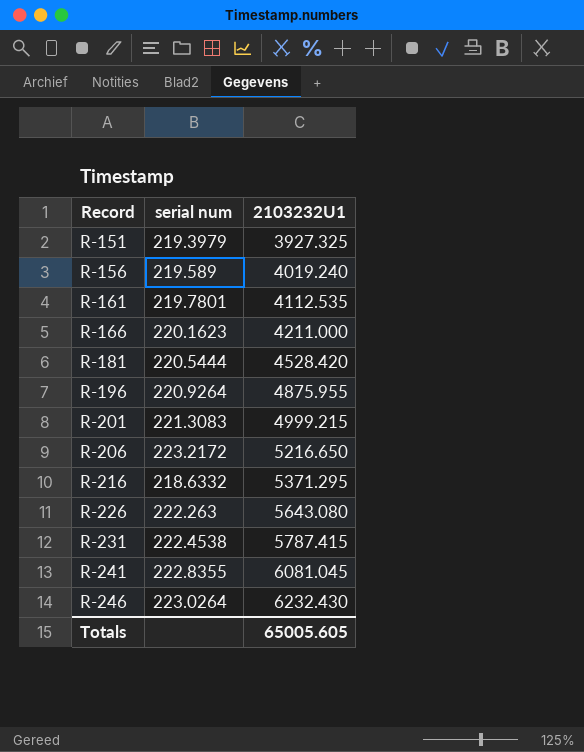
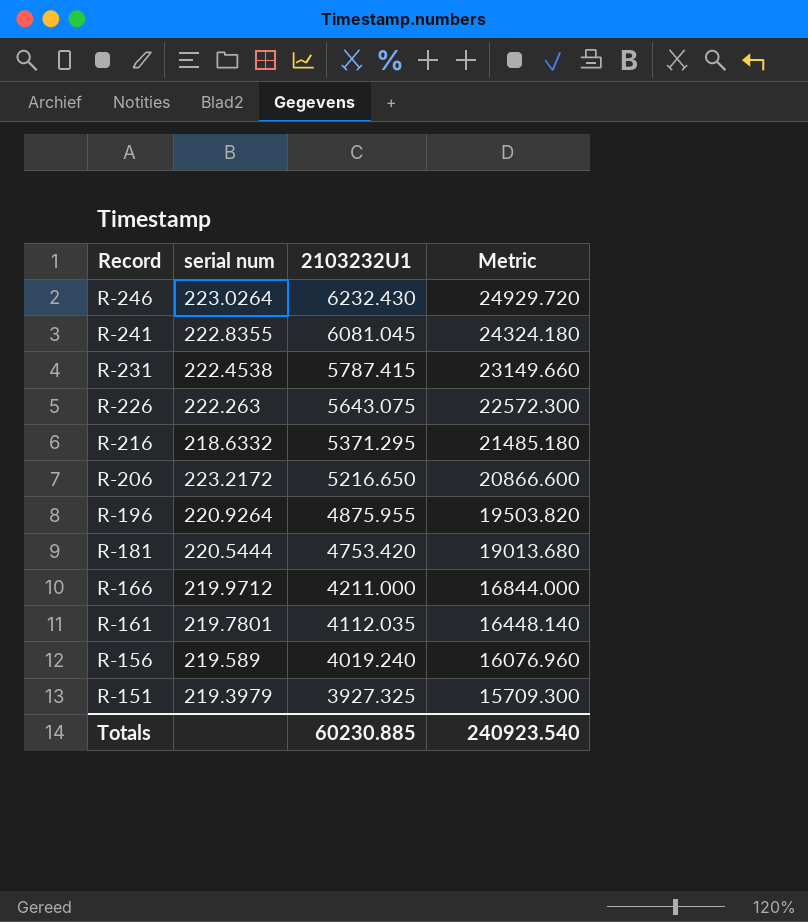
row order: Record ascending -> Record descending
column Metric | formula: none -> [2103232U1] * 4
row R-201: 221.3083 | 4999.215 -> none
R-226 | 2103232U1: 5643.080 -> 5643.075
R-181 | 2103232U1: 4528.420 -> 4753.420
R-166 | serial num: 220.1623 -> 219.9712
R-161 | 2103232U1: 4112.535 -> 4112.035
Totals | 2103232U1: 65005.605 -> 60230.885

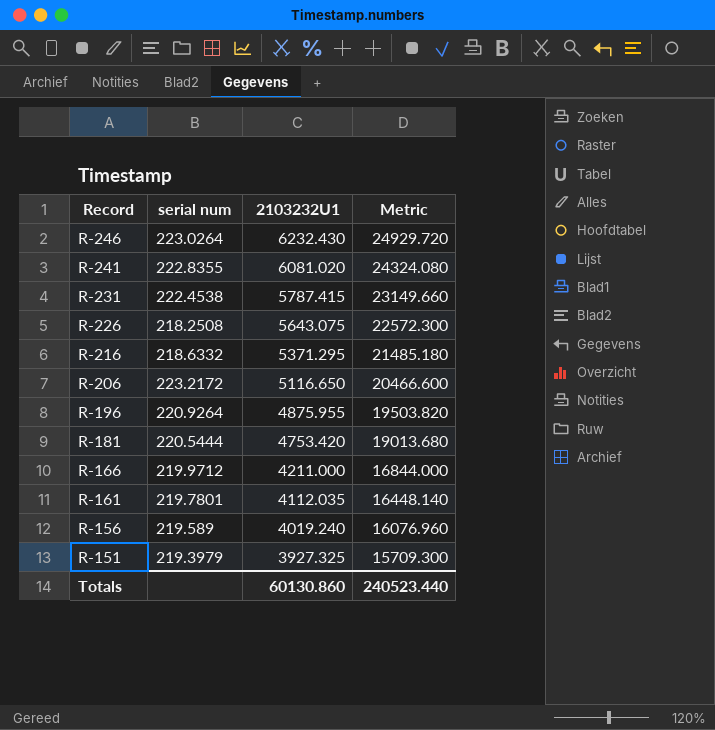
R-241 | 2103232U1: 6081.045 -> 6081.020
R-241 | Metric: 24324.180 -> 24324.080
R-226 | serial num: 222.263 -> 218.2508
R-206 | 2103232U1: 5216.650 -> 5116.650
R-206 | Metric: 20866.600 -> 20466.600
Totals | 2103232U1: 60230.885 -> 60130.860
Totals | Metric: 240923.540 -> 240523.440

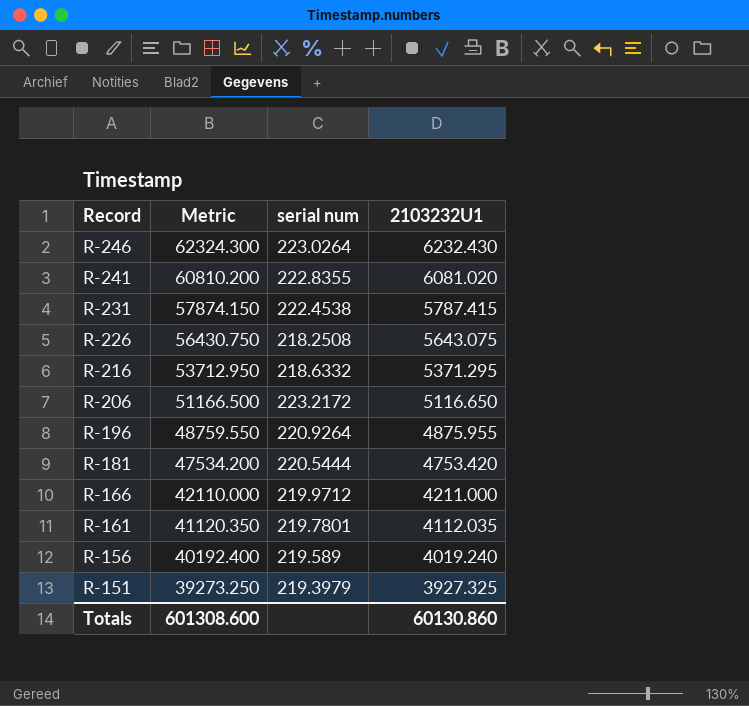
column Metric | formula: [2103232U1] * 4 -> [2103232U1] * 10
column Metric | position: 4 -> 2
Totals | Metric: 240523.440 -> 601308.600

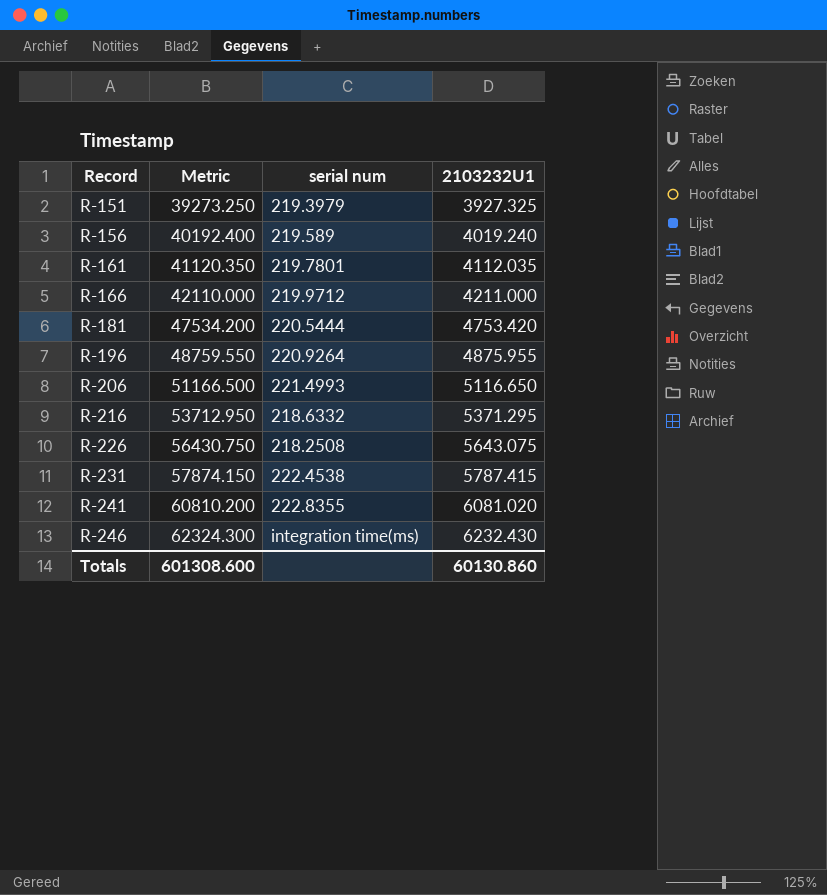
row order: Record descending -> Record ascending
R-206 | serial num: 223.2172 -> 221.4993
R-246 | serial num: 223.0264 -> integration time(ms)

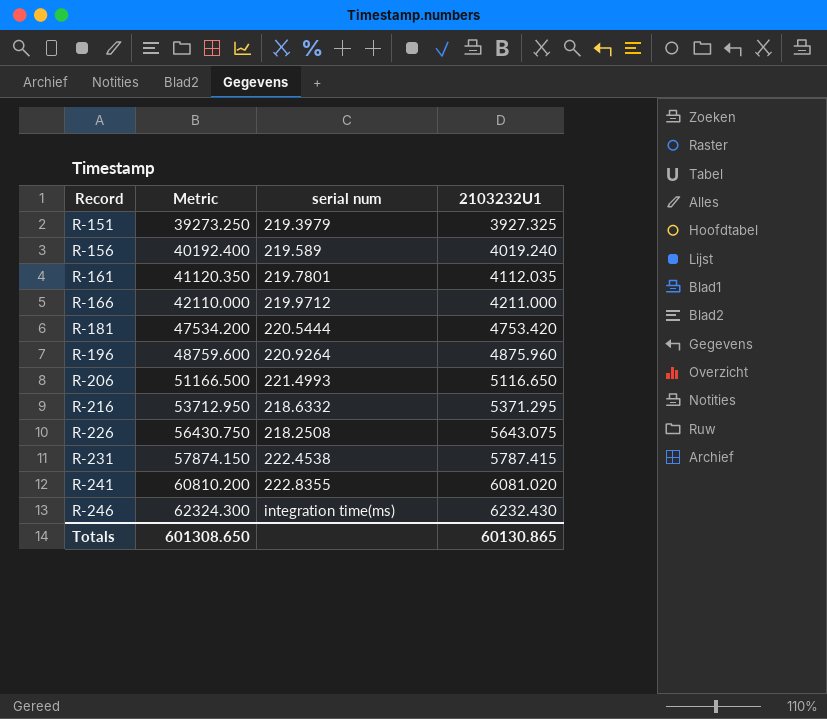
R-196 | Metric: 48759.550 -> 48759.600
R-196 | 2103232U1: 4875.955 -> 4875.960
Totals | Metric: 601308.600 -> 601308.650
Totals | 2103232U1: 60130.860 -> 60130.865

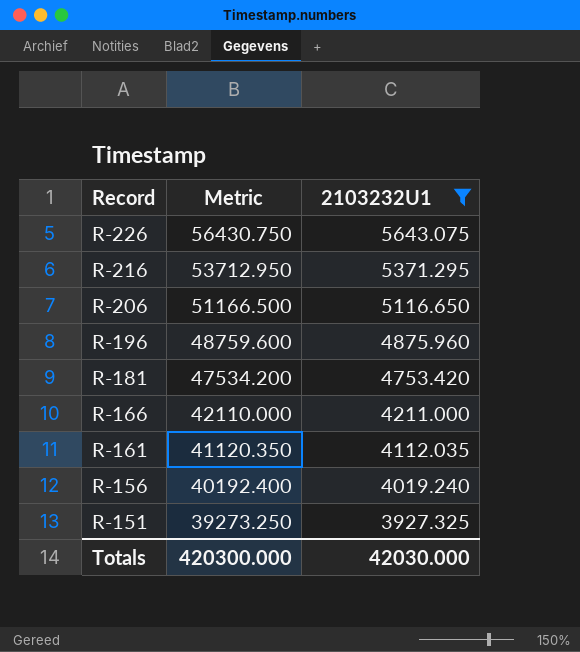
filter: none -> 2103232U1 <= 5643.075
row order: Record ascending -> Record descending
column serial num | position: 3 -> none
Totals | Metric: 601308.650 -> 420300.000
Totals | 2103232U1: 60130.865 -> 42030.000

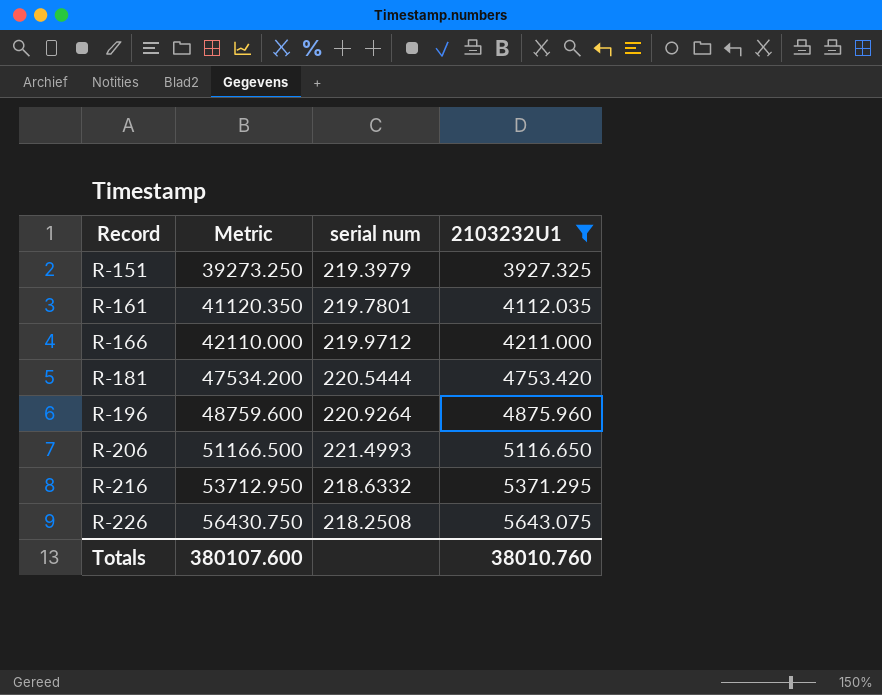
row order: Record descending -> Record ascending
column serial num | position: none -> 3
row R-156: 40192.400 | 4019.240 -> none
Totals | Metric: 420300.000 -> 380107.600
Totals | 2103232U1: 42030.000 -> 38010.760

